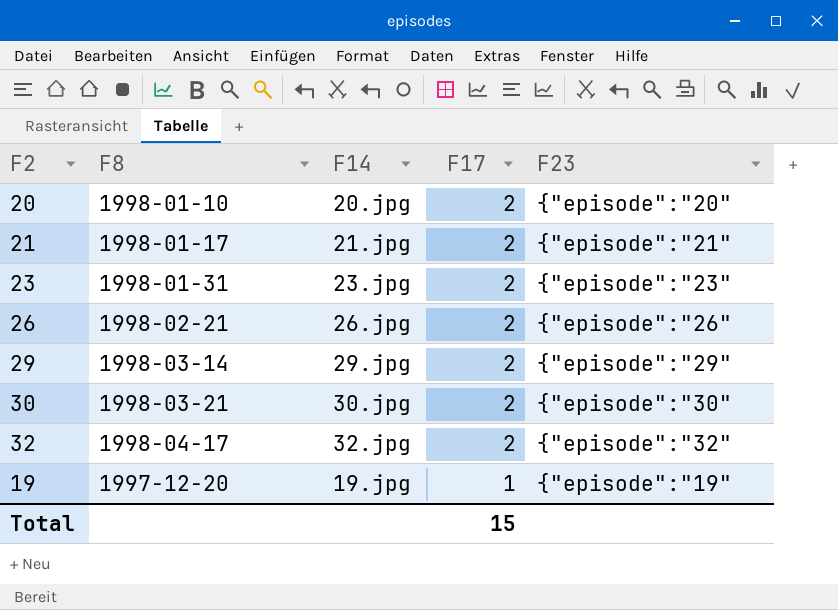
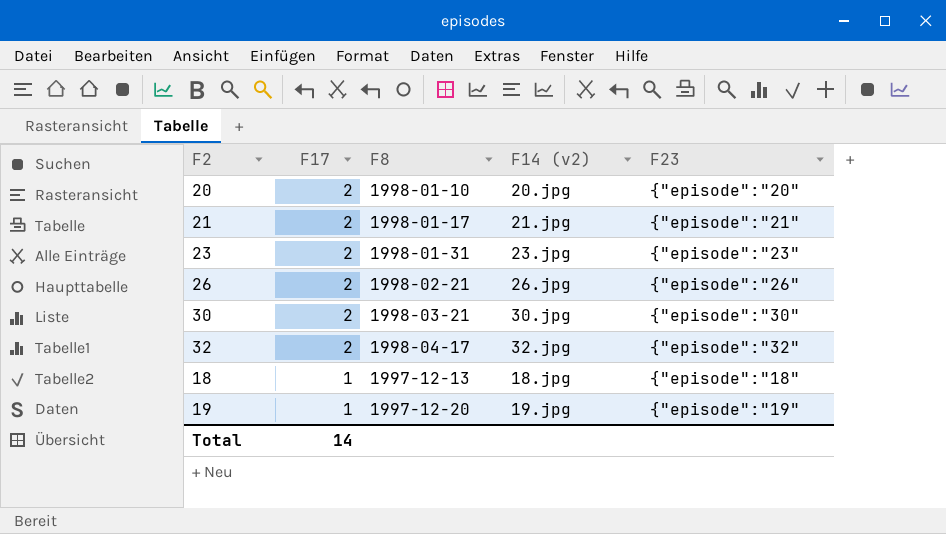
column F17 | position: 4 -> 2
column name: F14 -> F14 (v2)
row 29: 1998-03-14 | 29.jpg | 2 | {"episode":"29" -> none
row 18: none -> 1 | 1997-12-13 | 18.jpg | {"episode":"18"
Total | F17: 15 -> 14

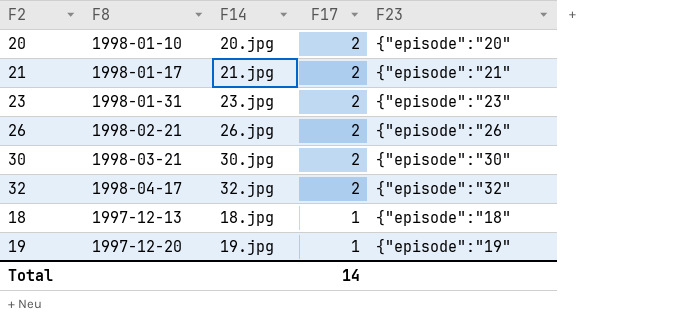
column name: F14 (v2) -> F14
column F17 | position: 2 -> 4

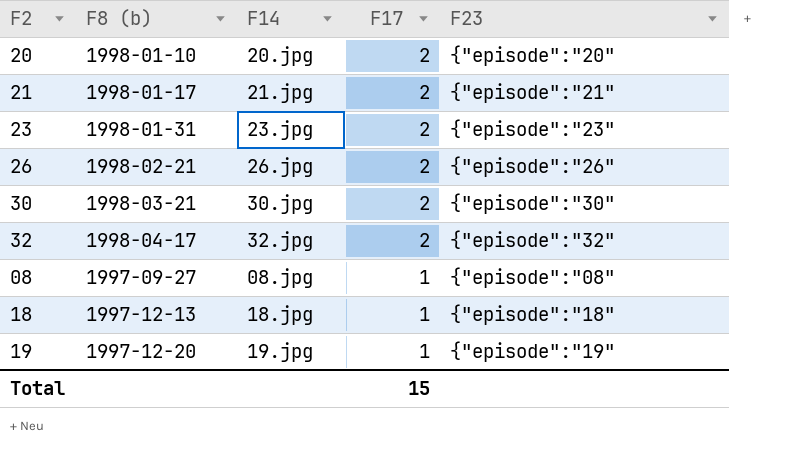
column name: F8 -> F8 (b)
row 08: none -> 1997-09-27 | 08.jpg | 1 | {"episode":"08"
Total | F17: 14 -> 15

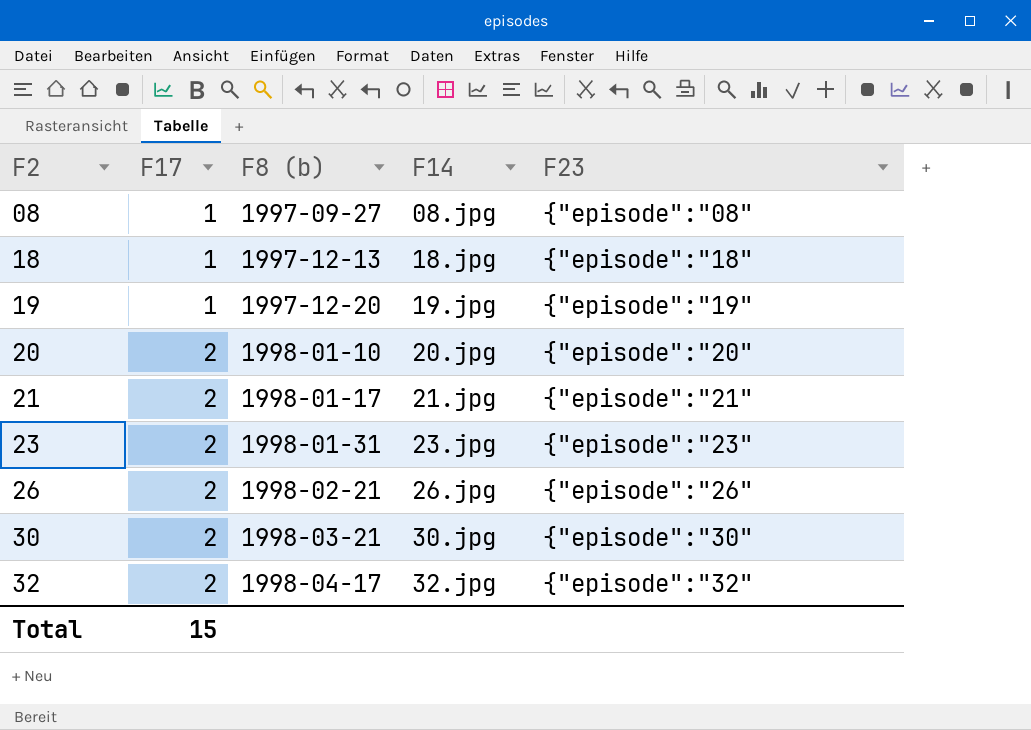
row order: F17 descending -> F2 ascending
column F17 | position: 4 -> 2

